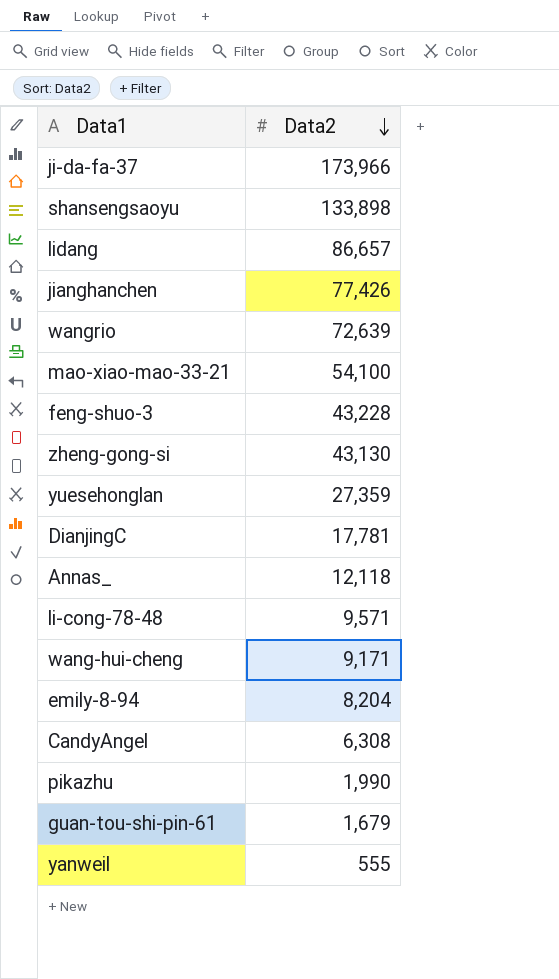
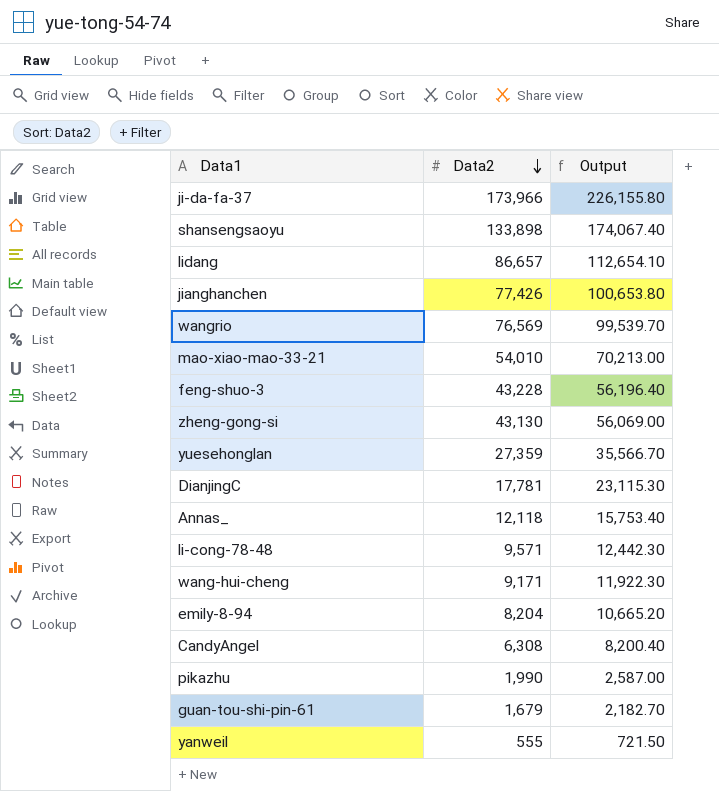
column Output | formula: none -> [Data2] * 1.3
wangrio | Data2: 72,639 -> 76,569
mao-xiao-mao-33-21 | Data2: 54,100 -> 54,010

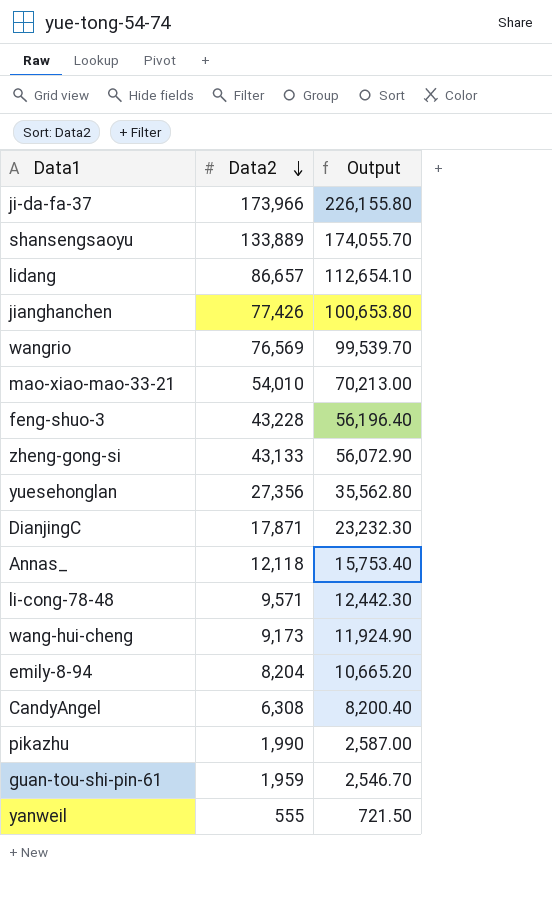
shansengsaoyu | Data2: 133,898 -> 133,889
shansengsaoyu | Output: 174,067.40 -> 174,055.70
zheng-gong-si | Data2: 43,130 -> 43,133
zheng-gong-si | Output: 56,069.00 -> 56,072.90
yuesehonglan | Data2: 27,359 -> 27,356
yuesehonglan | Output: 35,566.70 -> 35,562.80
DianjingC | Data2: 17,781 -> 17,871
DianjingC | Output: 23,115.30 -> 23,232.30
wang-hui-cheng | Data2: 9,171 -> 9,173
wang-hui-cheng | Output: 11,922.30 -> 11,924.90
guan-tou-shi-pin-61 | Data2: 1,679 -> 1,959
guan-tou-shi-pin-61 | Output: 2,182.70 -> 2,546.70

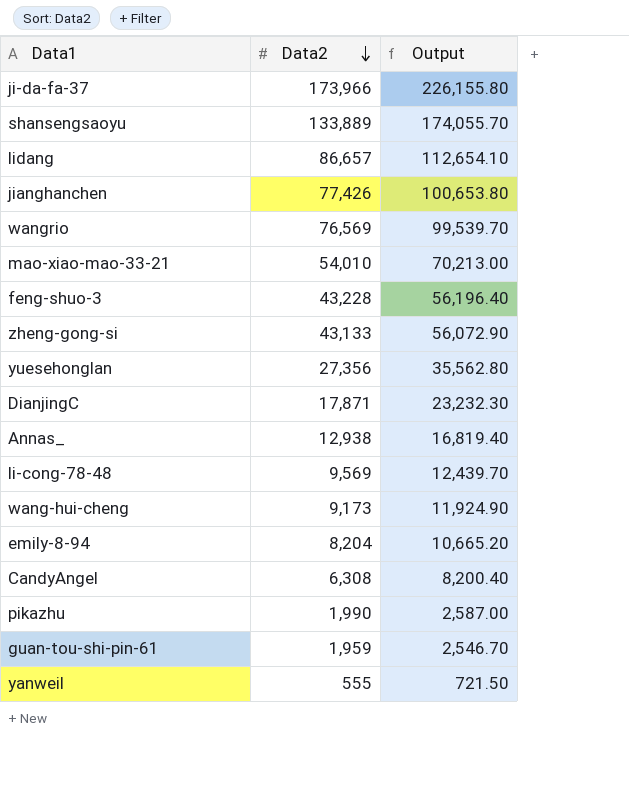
Annas_ | Data2: 12,118 -> 12,938
Annas_ | Output: 15,753.40 -> 16,819.40
li-cong-78-48 | Data2: 9,571 -> 9,569
li-cong-78-48 | Output: 12,442.30 -> 12,439.70

